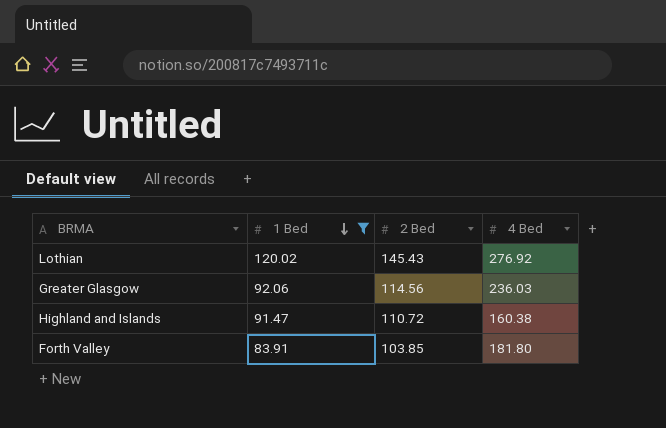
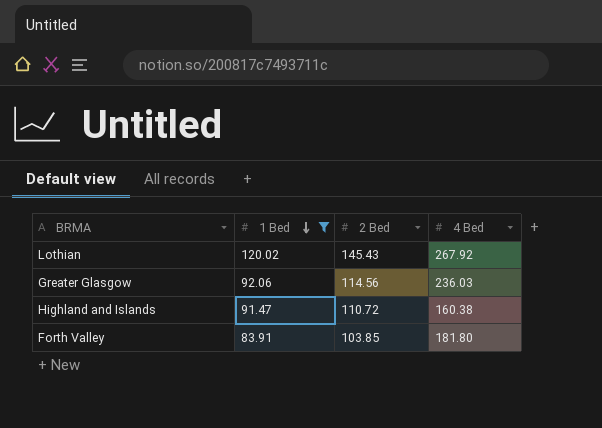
Lothian | 4 Bed: 276.92 -> 267.92

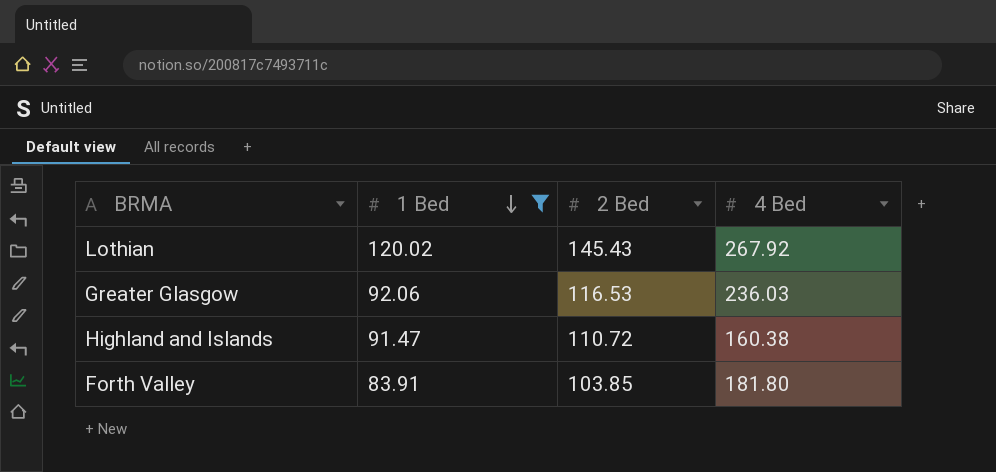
Greater Glasgow | 2 Bed: 114.56 -> 116.53

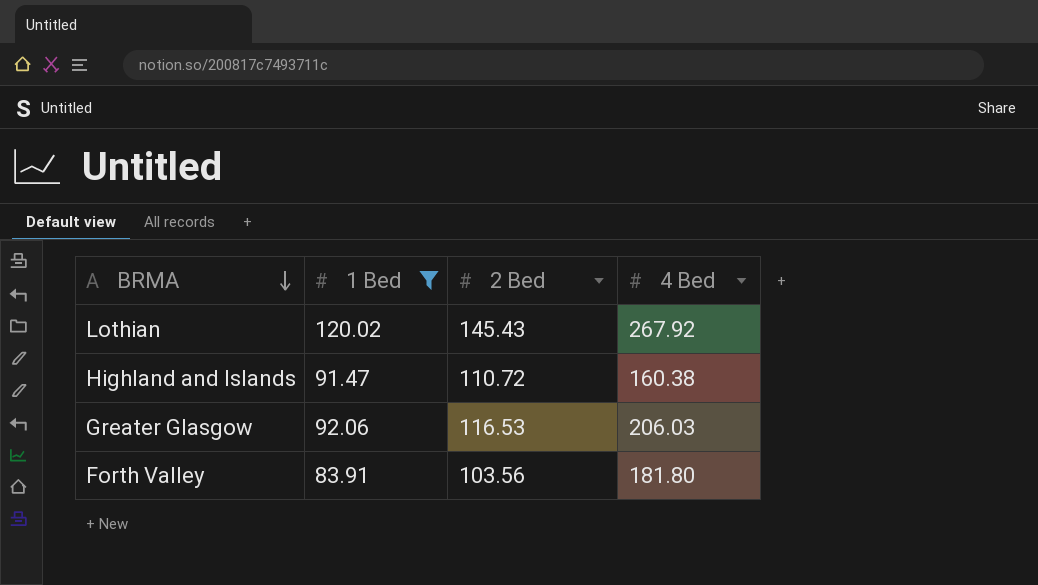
row order: 1 Bed descending -> BRMA descending
Greater Glasgow | 4 Bed: 236.03 -> 206.03
Forth Valley | 2 Bed: 103.85 -> 103.56

